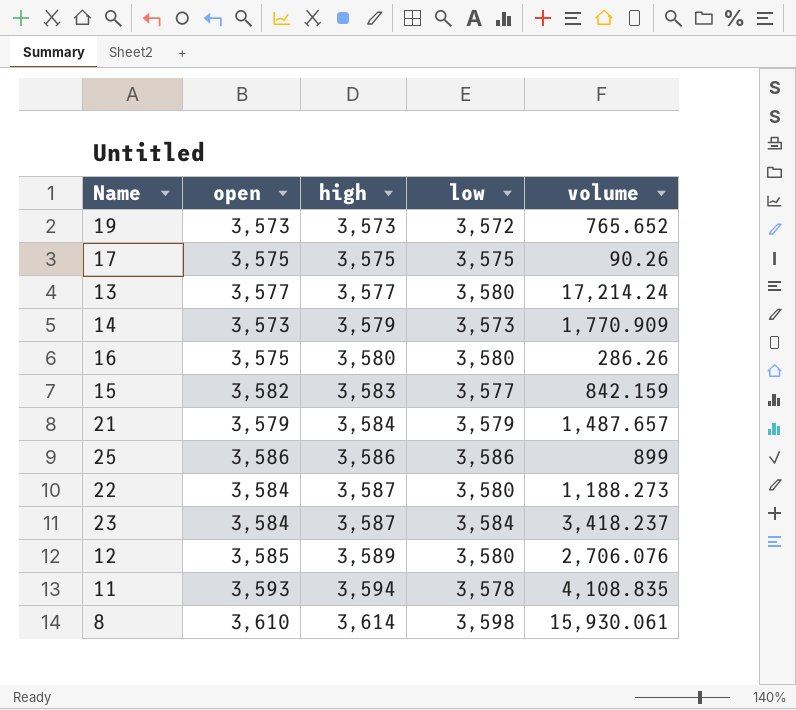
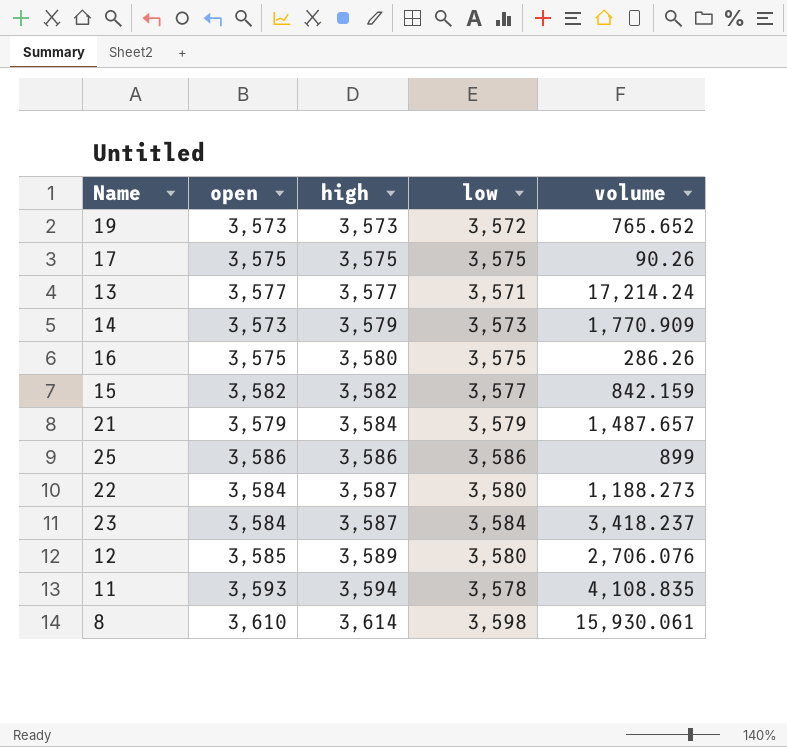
13 | low: 3,580 -> 3,571
16 | low: 3,580 -> 3,575
15 | high: 3,583 -> 3,582

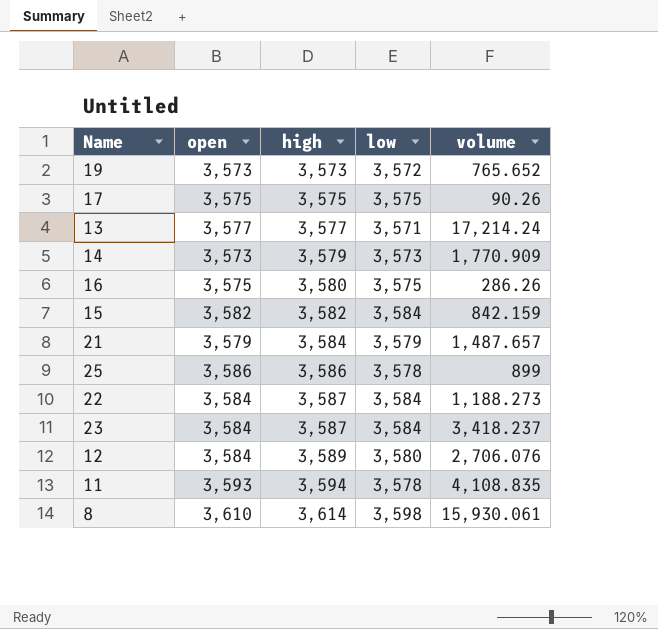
15 | low: 3,577 -> 3,584
25 | low: 3,586 -> 3,578
22 | low: 3,580 -> 3,584
12 | open: 3,585 -> 3,584

